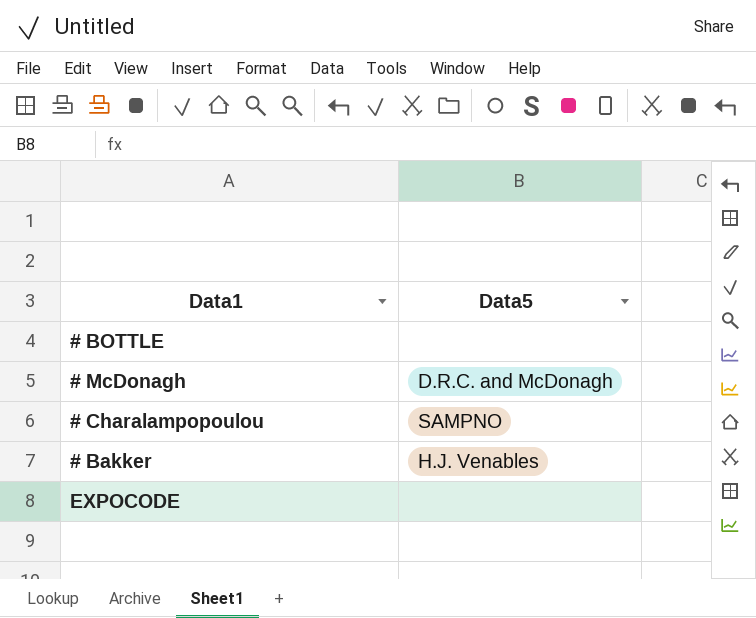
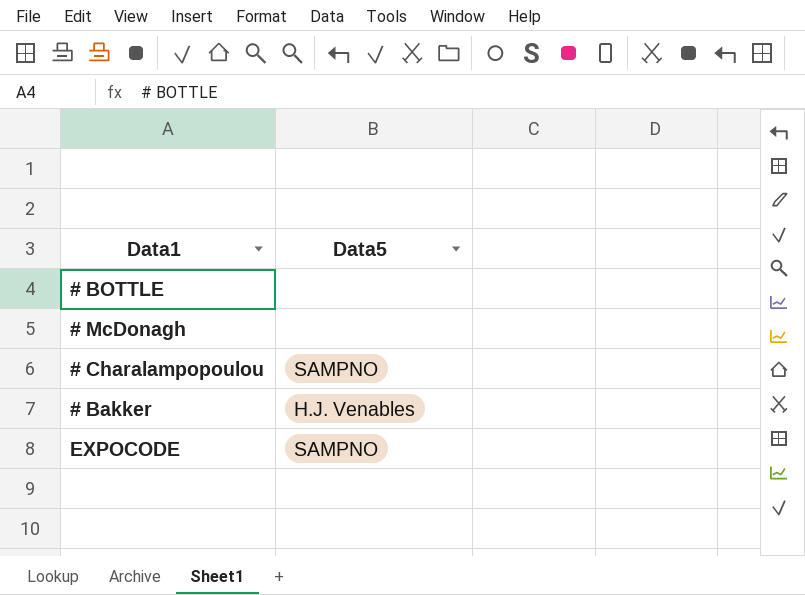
# McDonagh | Data5: D.R.C. and McDonagh -> none
EXPOCODE | Data5: none -> SAMPNO

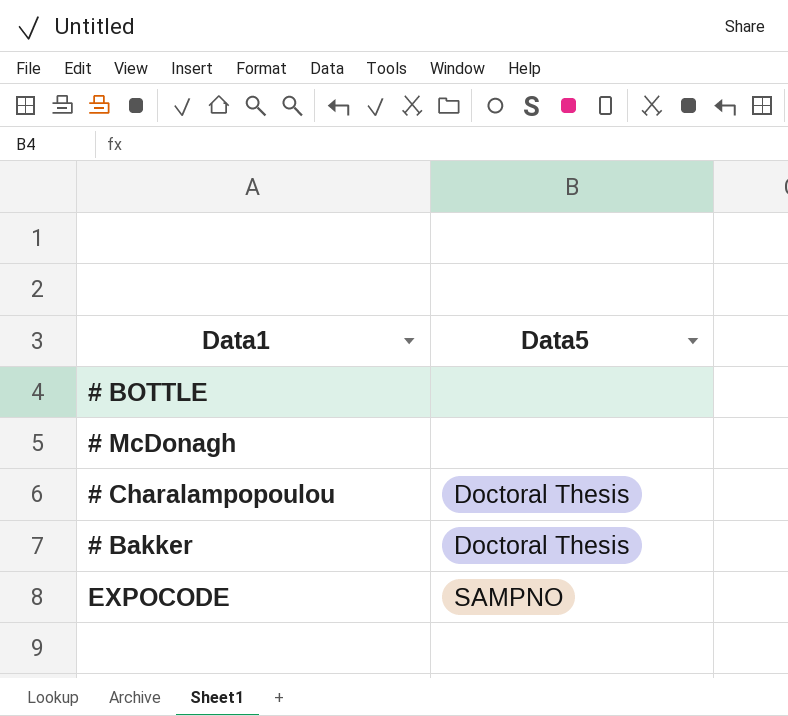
# Charalampopoulou | Data5: SAMPNO -> Doctoral Thesis
# Bakker | Data5: H.J. Venables -> Doctoral Thesis

